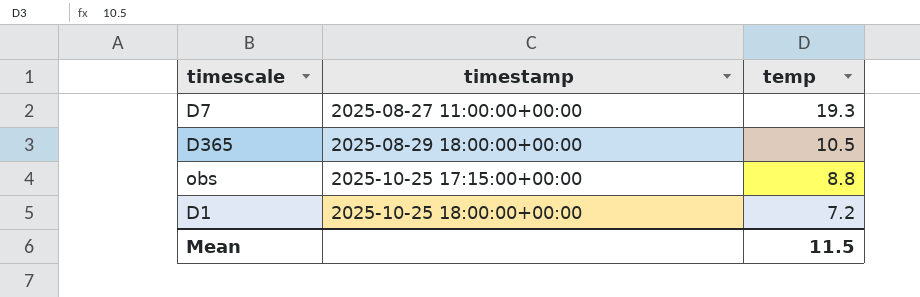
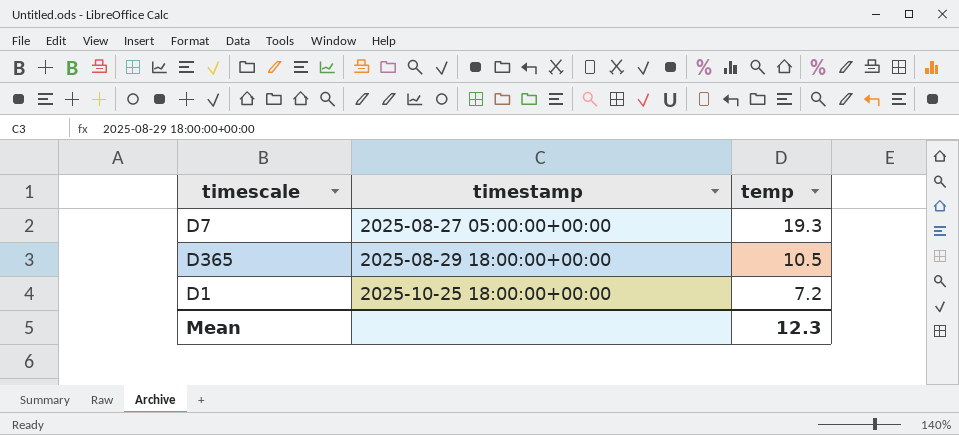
row obs: 2025-10-25 17:15:00+00:00 | 8.8 -> none
D7 | timestamp: 2025-08-27 11:00:00+00:00 -> 2025-08-27 05:00:00+00:00
Mean | temp: 11.5 -> 12.3

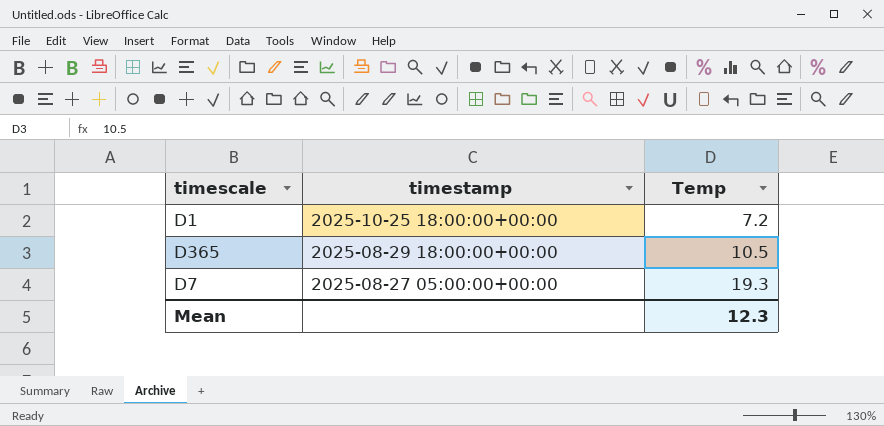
row order: timestamp ascending -> timestamp descending
column name: temp -> Temp

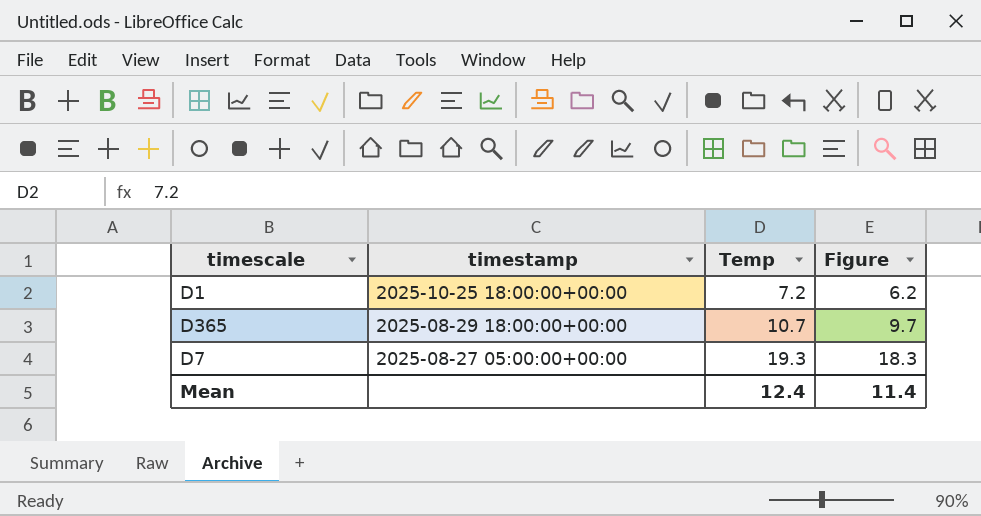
column Figure | formula: none -> [Temp] - 1
D365 | Temp: 10.5 -> 10.7
Mean | Temp: 12.3 -> 12.4

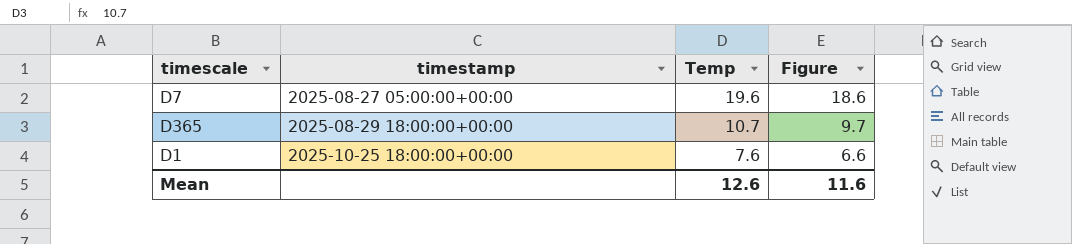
row order: timestamp descending -> timestamp ascending
D7 | Temp: 19.3 -> 19.6
D7 | Figure: 18.3 -> 18.6
D1 | Temp: 7.2 -> 7.6
D1 | Figure: 6.2 -> 6.6
Mean | Temp: 12.4 -> 12.6
Mean | Figure: 11.4 -> 11.6

